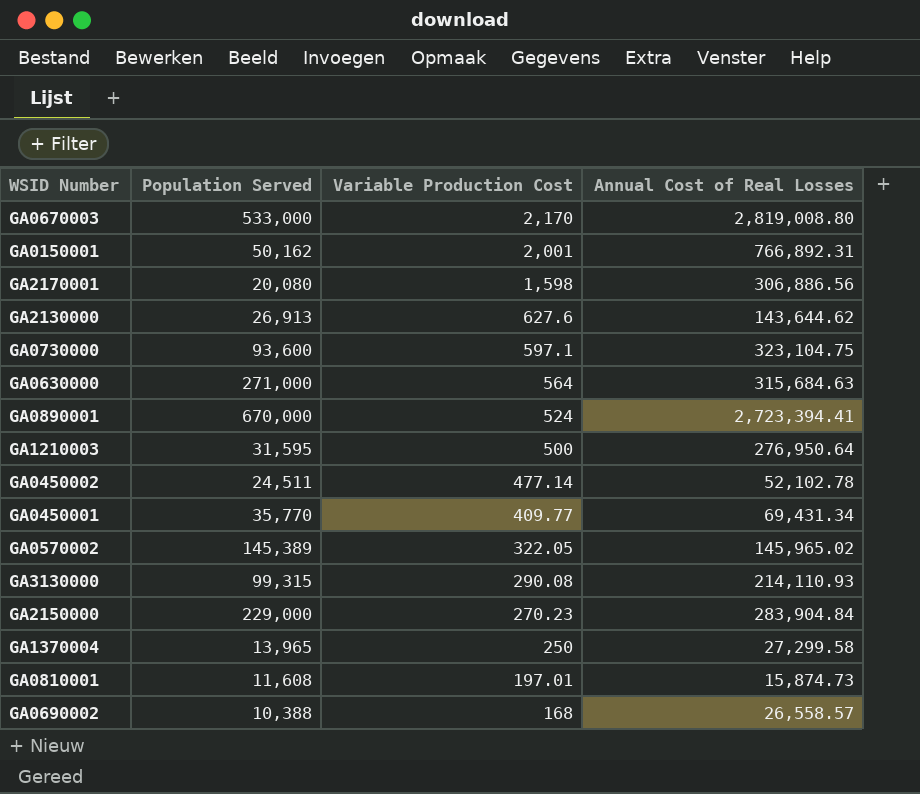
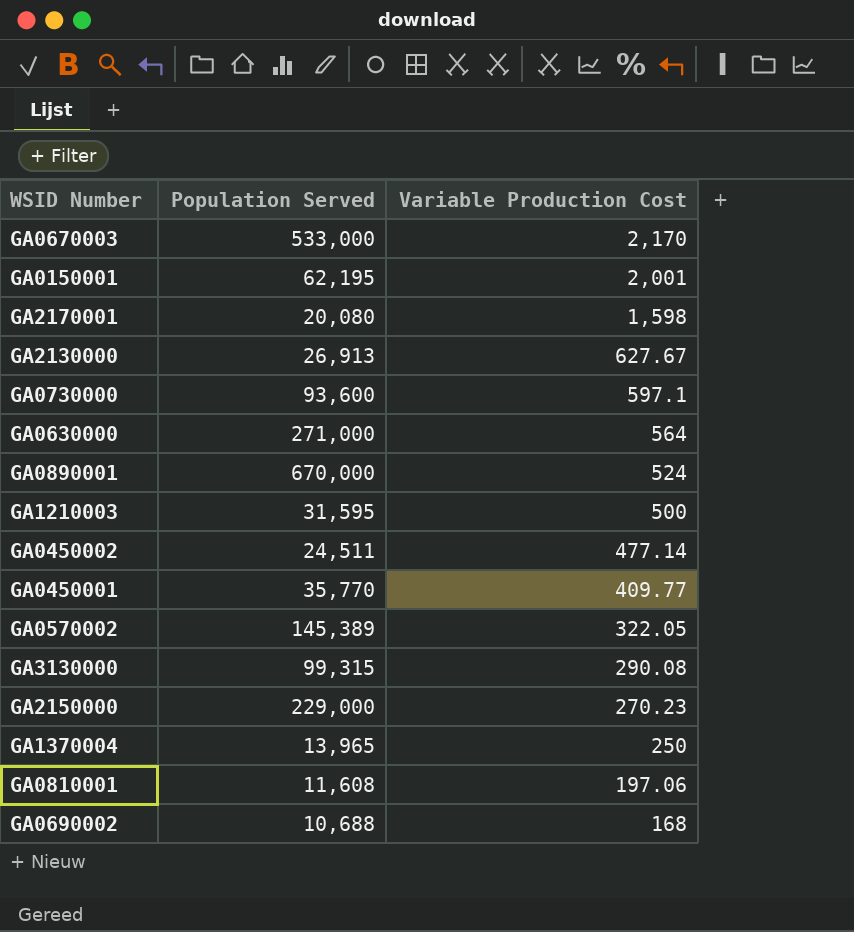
column Annual Cost of Real Losses | position: 4 -> none
GA0150001 | Population Served: 50,162 -> 62,195
GA2130000 | Variable Production Cost: 627.6 -> 627.67
GA0810001 | Variable Production Cost: 197.01 -> 197.06
GA0690002 | Population Served: 10,388 -> 10,688

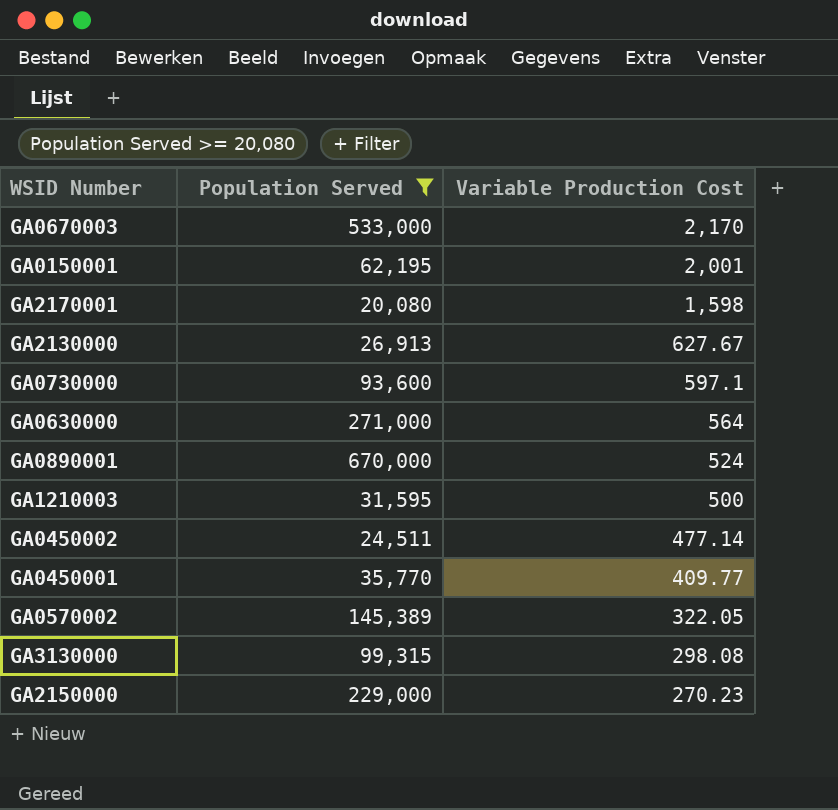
filter: none -> Population Served >= 20,080
GA3130000 | Variable Production Cost: 290.08 -> 298.08

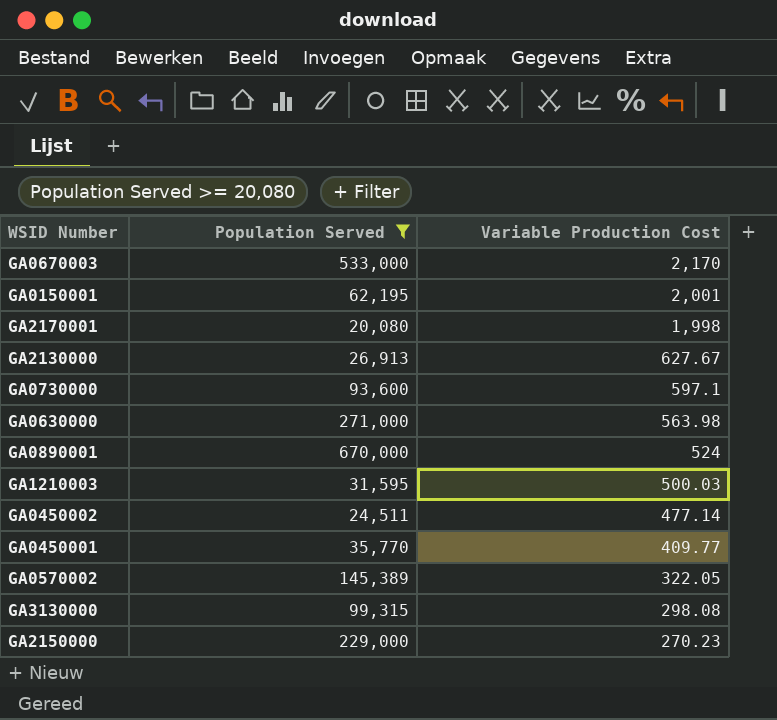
GA2170001 | Variable Production Cost: 1,598 -> 1,998
GA0630000 | Variable Production Cost: 564 -> 563.98
GA1210003 | Variable Production Cost: 500 -> 500.03

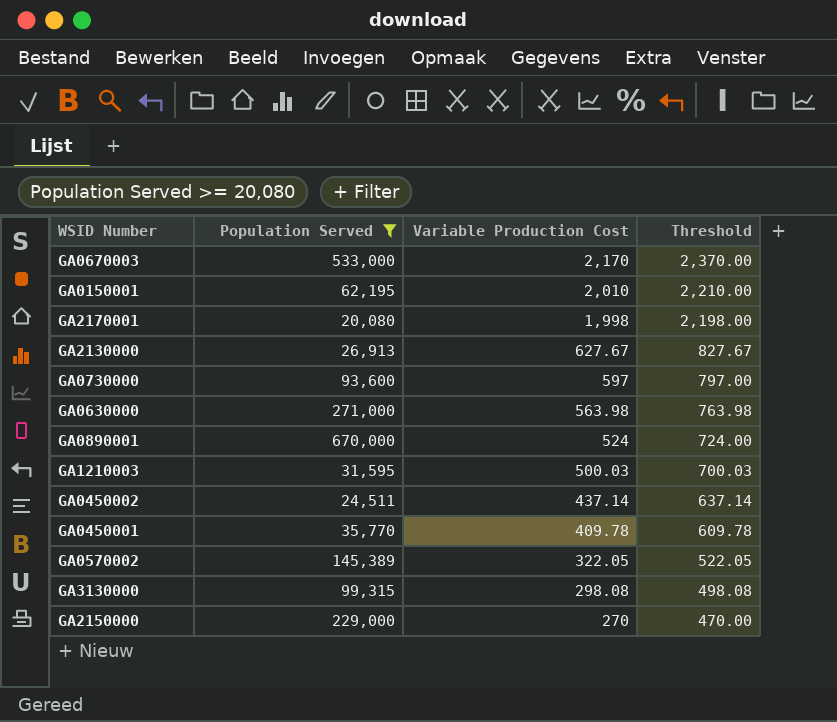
column Threshold | formula: none -> [Variable Production Cost] + 200
GA0150001 | Variable Production Cost: 2,001 -> 2,010
GA0730000 | Variable Production Cost: 597.1 -> 597
GA0450002 | Variable Production Cost: 477.14 -> 437.14
GA0450001 | Variable Production Cost: 409.77 -> 409.78
GA2150000 | Variable Production Cost: 270.23 -> 270

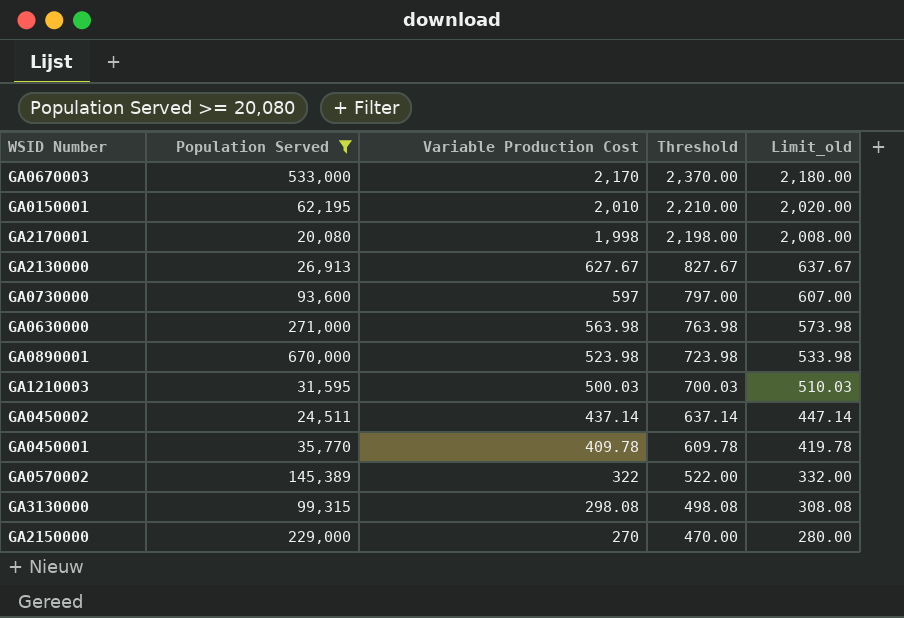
column Limit_old | formula: none -> [Variable Production Cost] + 10
GA0890001 | Variable Production Cost: 524 -> 523.98
GA0890001 | Threshold: 724.00 -> 723.98
GA0570002 | Variable Production Cost: 322.05 -> 322
GA0570002 | Threshold: 522.05 -> 522.00

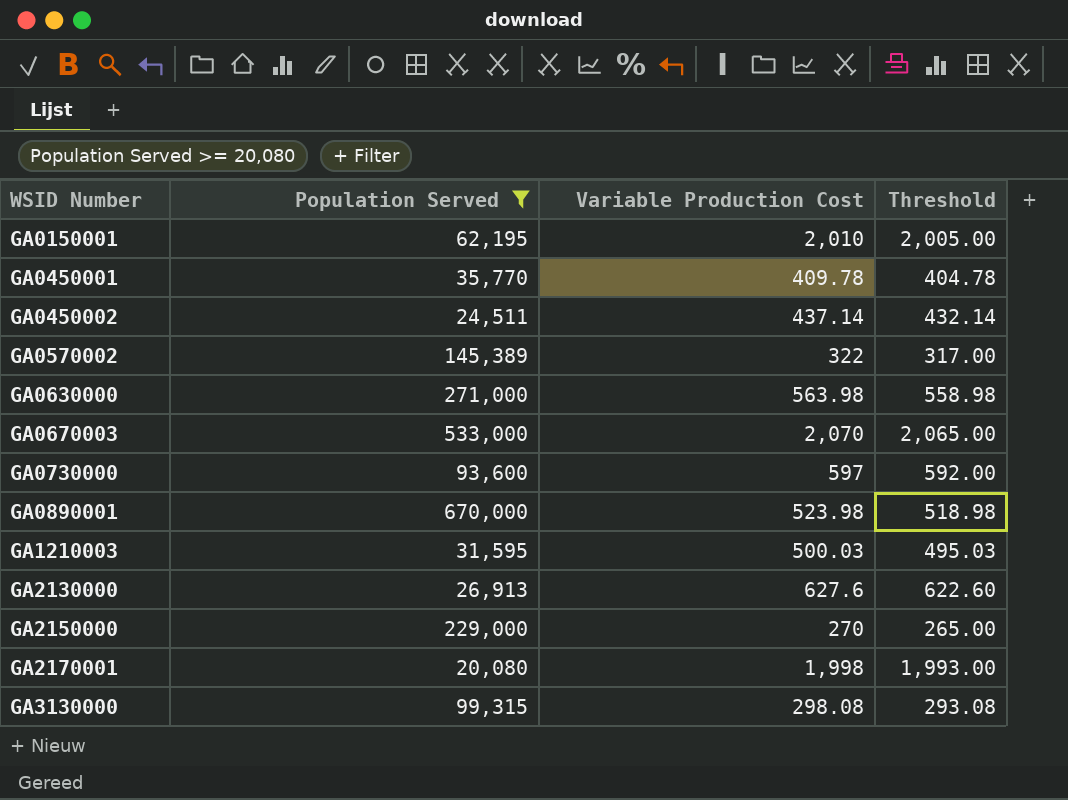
row order: Variable Production Cost descending -> WSID Number ascending
column Limit_old | formula: [Variable Production Cost] + 10 -> none
column Threshold | formula: [Variable Production Cost] + 200 -> [Variable Production Cost] - 5
GA0670003 | Variable Production Cost: 2,170 -> 2,070
GA2130000 | Variable Production Cost: 627.67 -> 627.6

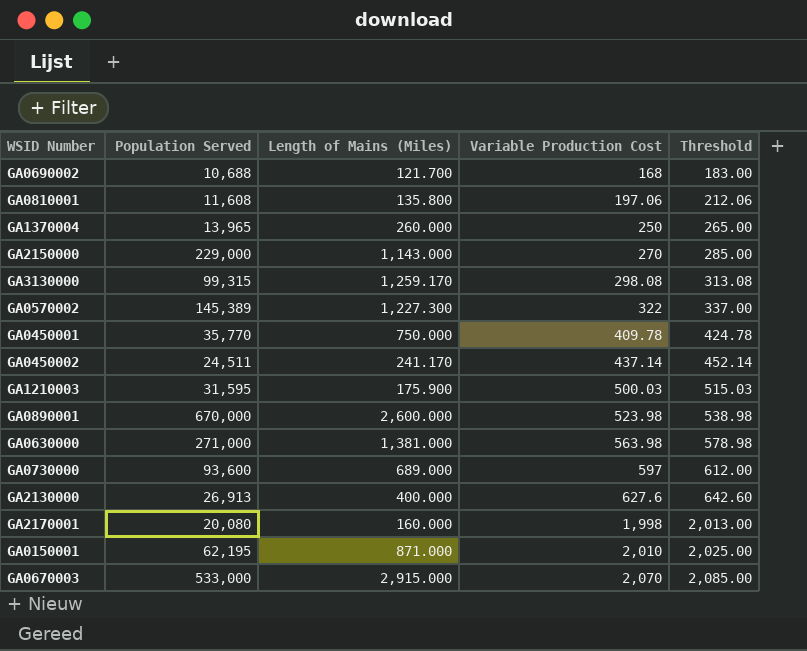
filter: Population Served >= 20,080 -> none
row order: WSID Number ascending -> Variable Production Cost ascending
column Length of Mains (Miles) | position: none -> 3
column Threshold | formula: [Variable Production Cost] - 5 -> [Variable Production Cost] + 15

